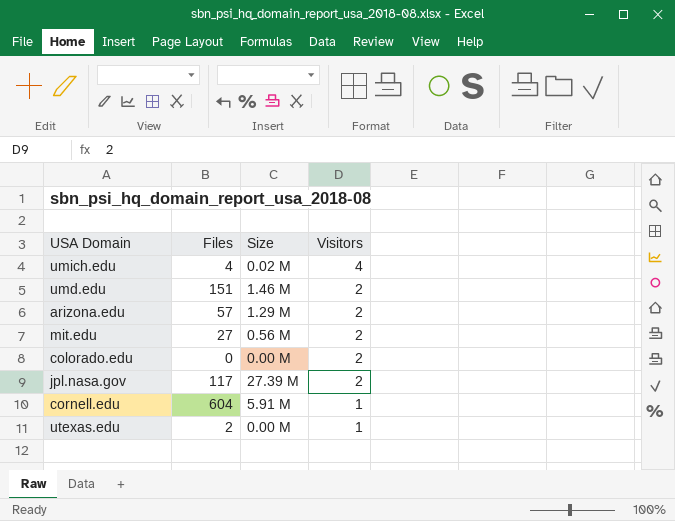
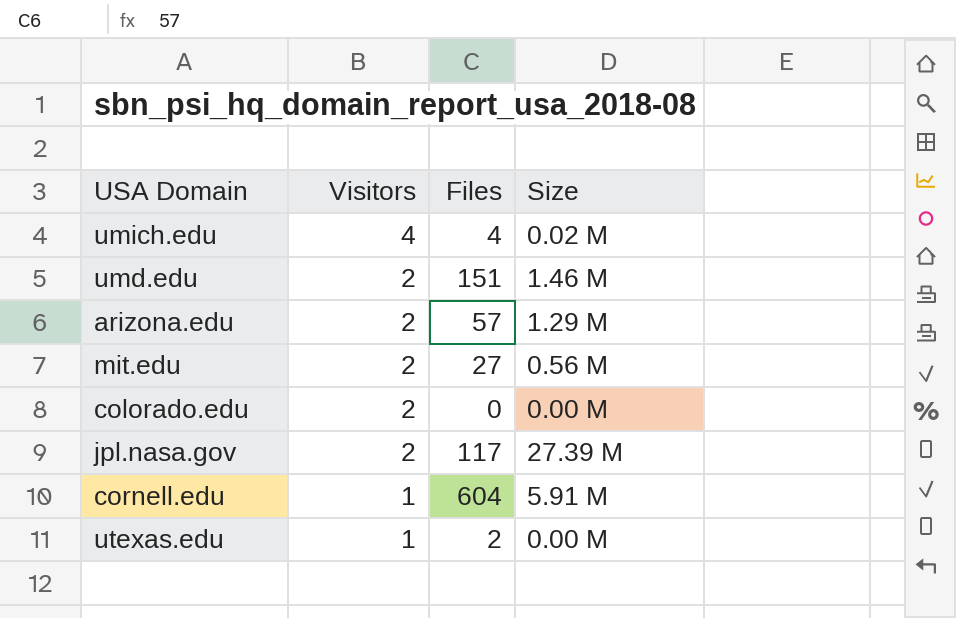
column Visitors | position: 4 -> 2

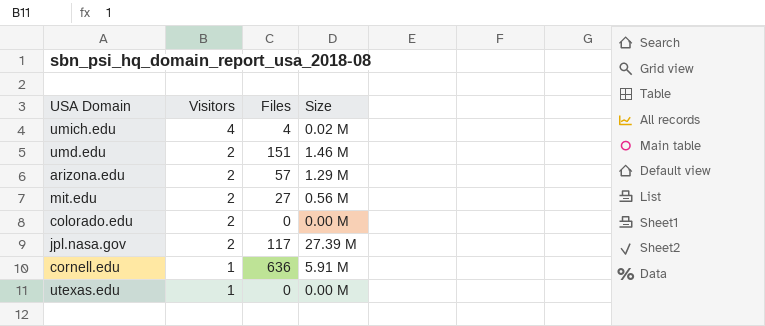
cornell.edu | Files: 604 -> 636
utexas.edu | Files: 2 -> 0

